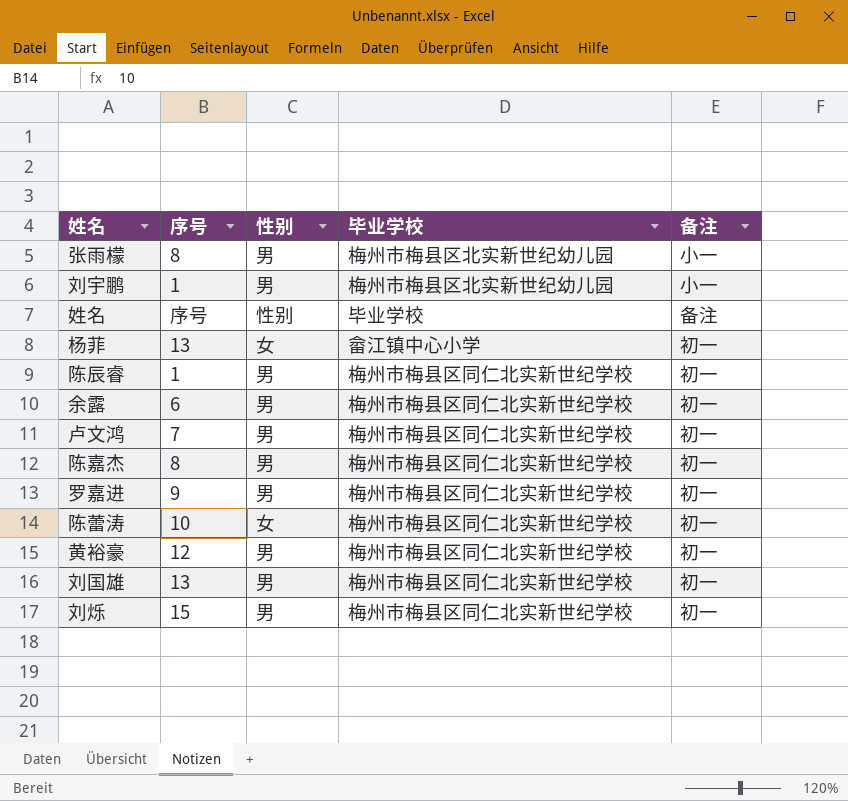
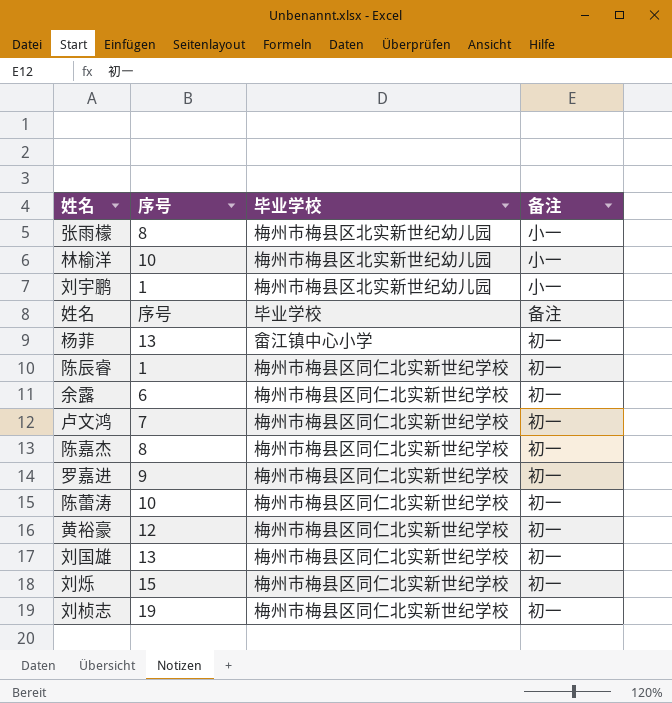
column 性别 | position: 3 -> none
row 林榆洋: none -> 10 | 梅州市梅县区北实新世纪幼儿园 | 小一
row 刘桢志: none -> 19 | 梅州市梅县区同仁北实新世纪学校 | 初一

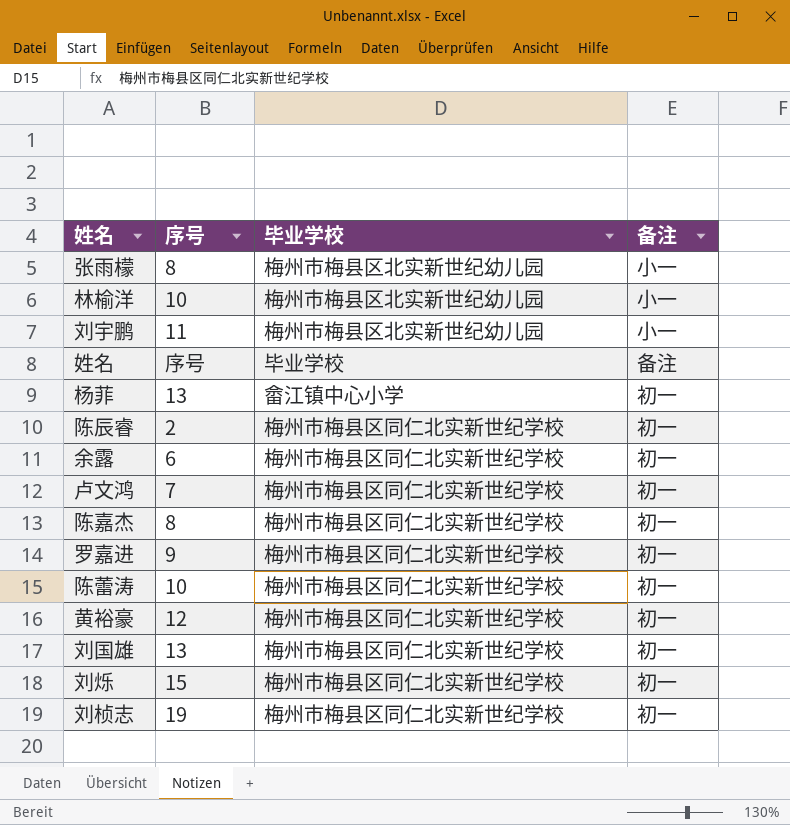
刘宇鹏 | 序号: 1 -> 11
陈辰睿 | 序号: 1 -> 2

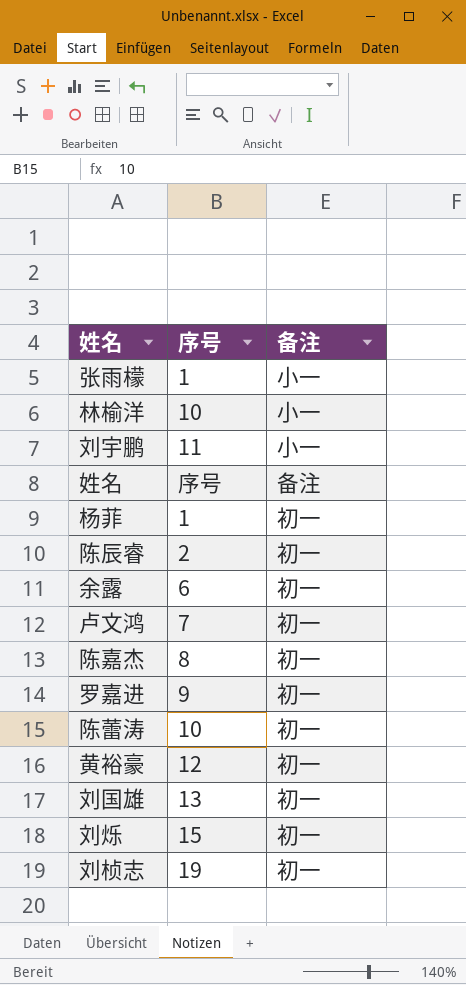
column 毕业学校 | position: 3 -> none
张雨檬 | 序号: 8 -> 1
杨菲 | 序号: 13 -> 1

